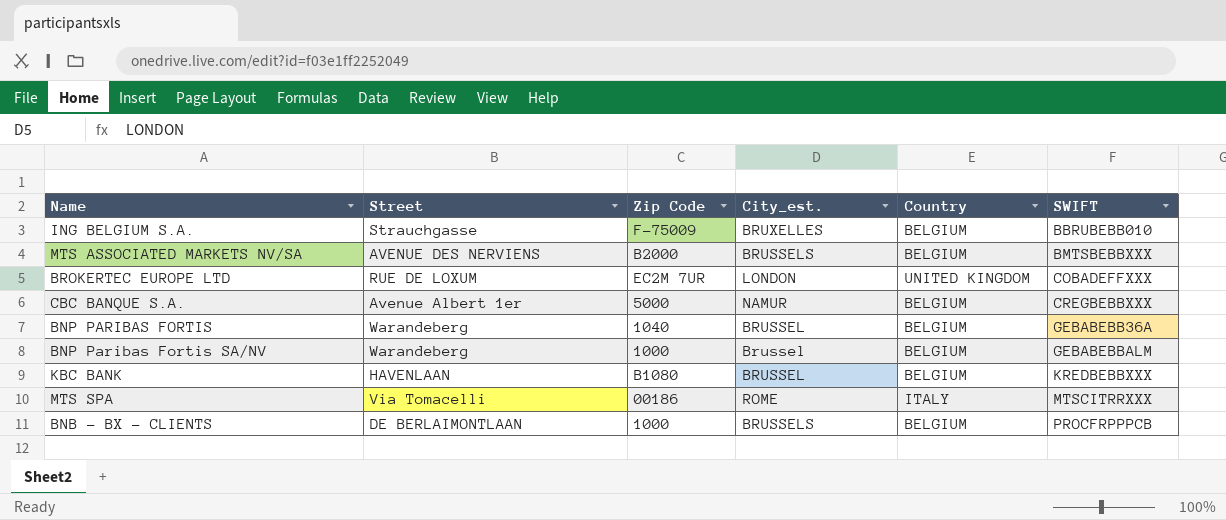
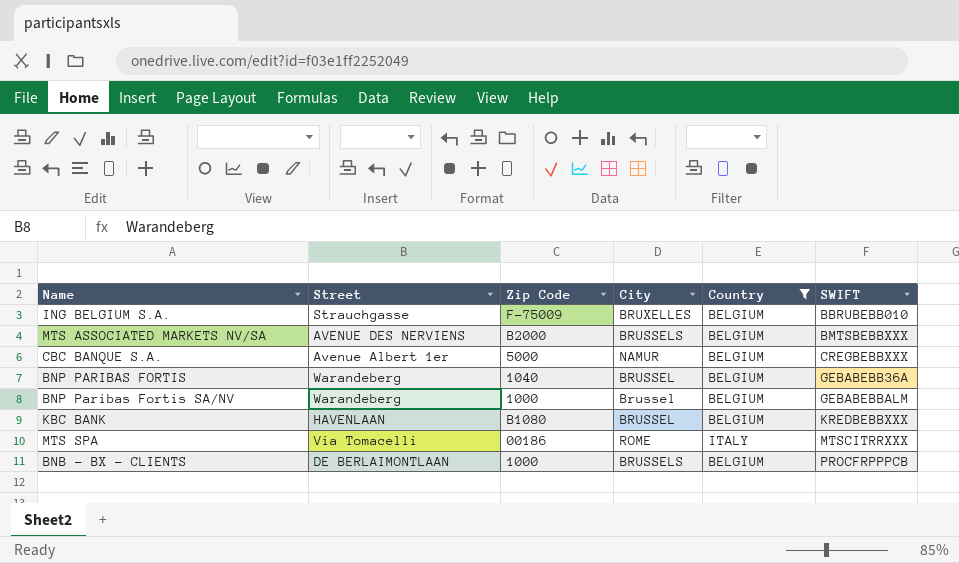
filter: none -> Country != UNITED KINGDOM
column name: City_est. -> City

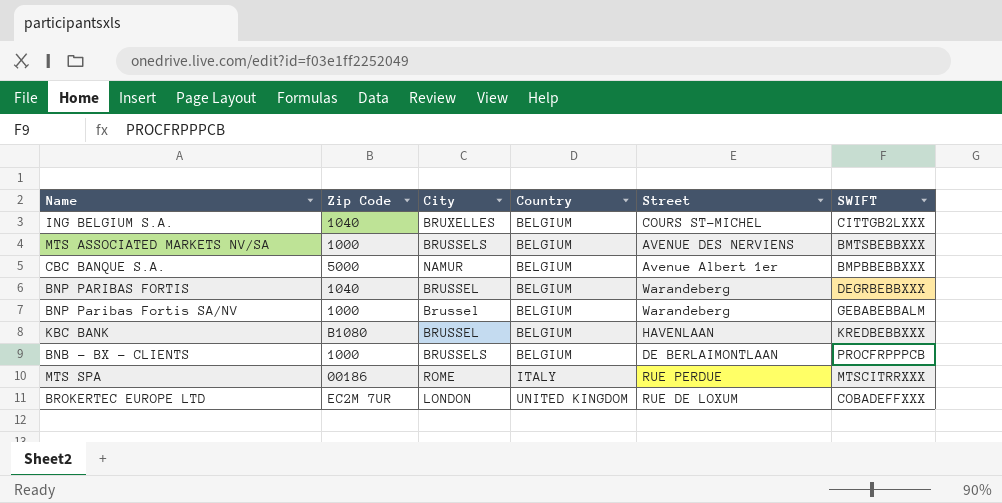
filter: Country != UNITED KINGDOM -> none
row order: SWIFT ascending -> Country ascending
column Street | position: 2 -> 5
ING BELGIUM S.A. | Zip Code: F-75009 -> 1040
ING BELGIUM S.A. | Street: Strauchgasse -> COURS ST-MICHEL
ING BELGIUM S.A. | SWIFT: BBRUBEBB010 -> CITTGB2LXXX
MTS ASSOCIATED MARKETS NV/SA | Zip Code: B2000 -> 1000
CBC BANQUE S.A. | SWIFT: CREGBEBBXXX -> BMPBBEBBXXX
BNP PARIBAS FORTIS | SWIFT: GEBABEBB36A -> DEGRBEBBXXX
MTS SPA | Street: Via Tomacelli -> RUE PERDUE

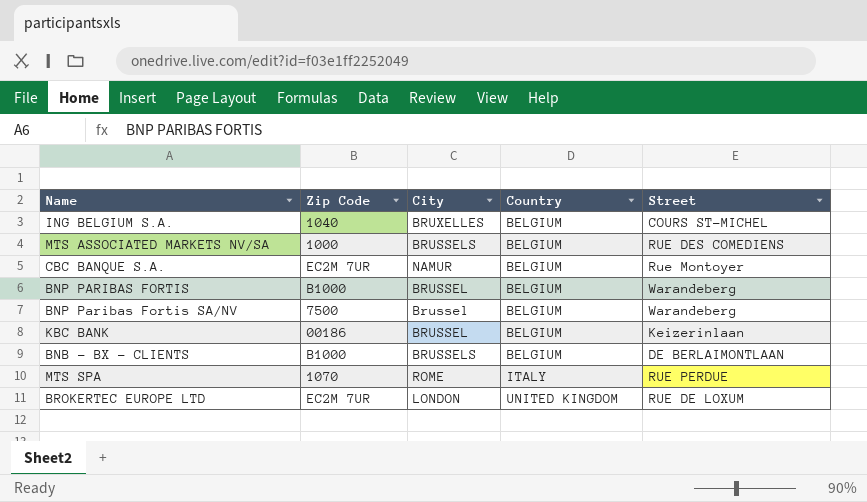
column SWIFT | position: 6 -> none
MTS ASSOCIATED MARKETS NV/SA | Street: AVENUE DES NERVIENS -> RUE DES COMEDIENS
CBC BANQUE S.A. | Zip Code: 5000 -> EC2M 7UR
CBC BANQUE S.A. | Street: Avenue Albert 1er -> Rue Montoyer
BNP PARIBAS FORTIS | Zip Code: 1040 -> B1000
BNP Paribas Fortis SA/NV | Zip Code: 1000 -> 7500
KBC BANK | Zip Code: B1080 -> 00186
KBC BANK | Street: HAVENLAAN -> Keizerinlaan
BNB - BX - CLIENTS | Zip Code: 1000 -> B1000
MTS SPA | Zip Code: 00186 -> 1070

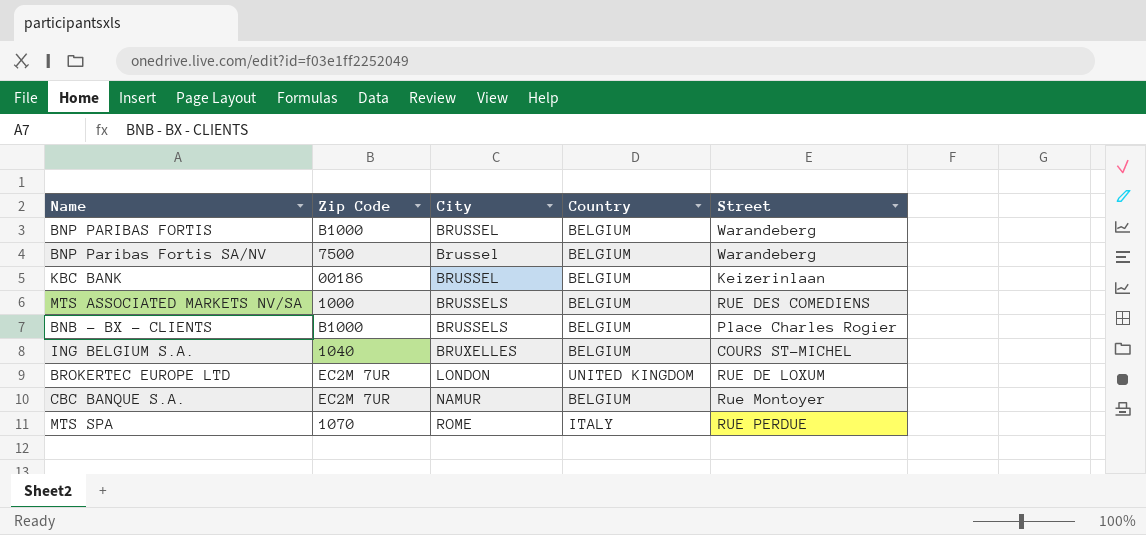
row order: Country ascending -> City ascending
BNB - BX - CLIENTS | Street: DE BERLAIMONTLAAN -> Place Charles Rogier

